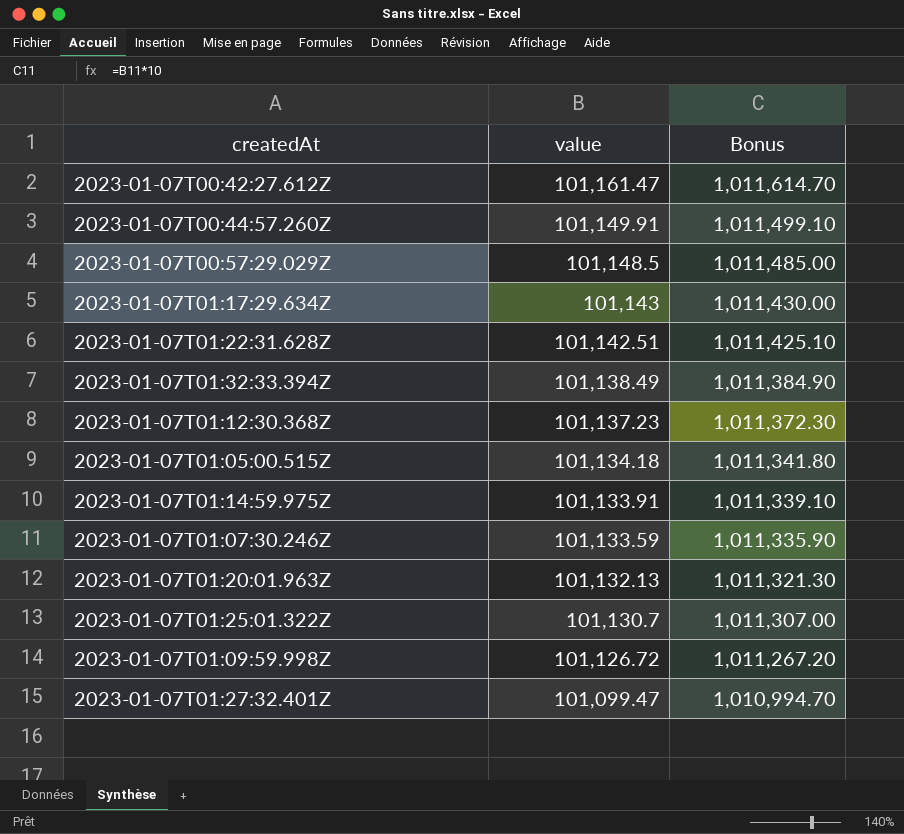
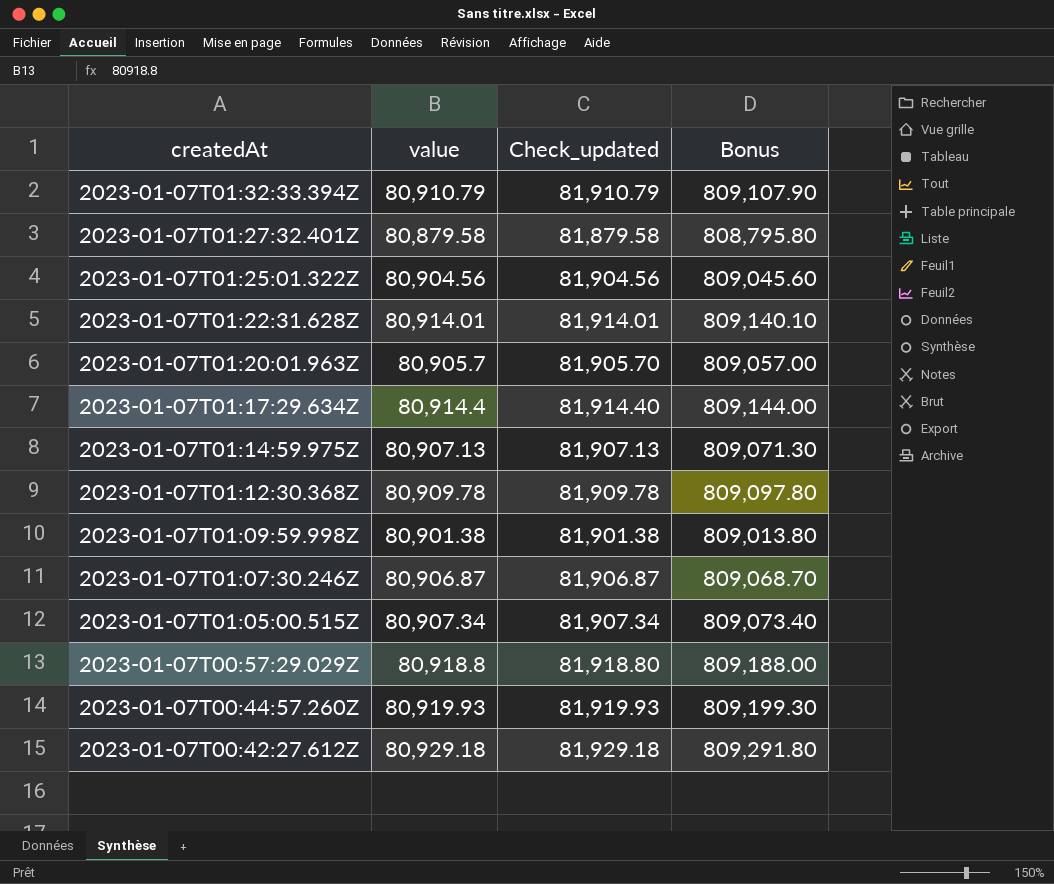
row order: value descending -> createdAt descending
column Check_updated | formula: none -> [value] + 1000
2023-01-07T01:32:33.394Z | value: 101,138.49 -> 80,910.79
2023-01-07T01:32:33.394Z | Bonus: 1,011,384.90 -> 809,107.90
2023-01-07T01:27:32.401Z | value: 101,099.47 -> 80,879.58
2023-01-07T01:27:32.401Z | Bonus: 1,010,994.70 -> 808,795.80
2023-01-07T01:25:01.322Z | value: 101,130.7 -> 80,904.56
2023-01-07T01:25:01.322Z | Bonus: 1,011,307.00 -> 809,045.60
2023-01-07T01:22:31.628Z | value: 101,142.51 -> 80,914.01
2023-01-07T01:22:31.628Z | Bonus: 1,011,425.10 -> 809,140.10
2023-01-07T01:20:01.963Z | value: 101,132.13 -> 80,905.7
2023-01-07T01:20:01.963Z | Bonus: 1,011,321.30 -> 809,057.00
2023-01-07T01:17:29.634Z | value: 101,143 -> 80,914.4
2023-01-07T01:17:29.634Z | Bonus: 1,011,430.00 -> 809,144.00
2023-01-07T01:14:59.975Z | value: 101,133.91 -> 80,907.13
2023-01-07T01:14:59.975Z | Bonus: 1,011,339.10 -> 809,071.30
2023-01-07T01:12:30.368Z | value: 101,137.23 -> 80,909.78
2023-01-07T01:12:30.368Z | Bonus: 1,011,372.30 -> 809,097.80
2023-01-07T01:09:59.998Z | value: 101,126.72 -> 80,901.38
2023-01-07T01:09:59.998Z | Bonus: 1,011,267.20 -> 809,013.80
2023-01-07T01:07:30.246Z | value: 101,133.59 -> 80,906.87
2023-01-07T01:07:30.246Z | Bonus: 1,011,335.90 -> 809,068.70
2023-01-07T01:05:00.515Z | value: 101,134.18 -> 80,907.34
2023-01-07T01:05:00.515Z | Bonus: 1,011,341.80 -> 809,073.40
2023-01-07T00:57:29.029Z | value: 101,148.5 -> 80,918.8
2023-01-07T00:57:29.029Z | Bonus: 1,011,485.00 -> 809,188.00
2023-01-07T00:44:57.260Z | value: 101,149.91 -> 80,919.93
2023-01-07T00:44:57.260Z | Bonus: 1,011,499.10 -> 809,199.30
2023-01-07T00:42:27.612Z | value: 101,161.47 -> 80,929.18
2023-01-07T00:42:27.612Z | Bonus: 1,011,614.70 -> 809,291.80

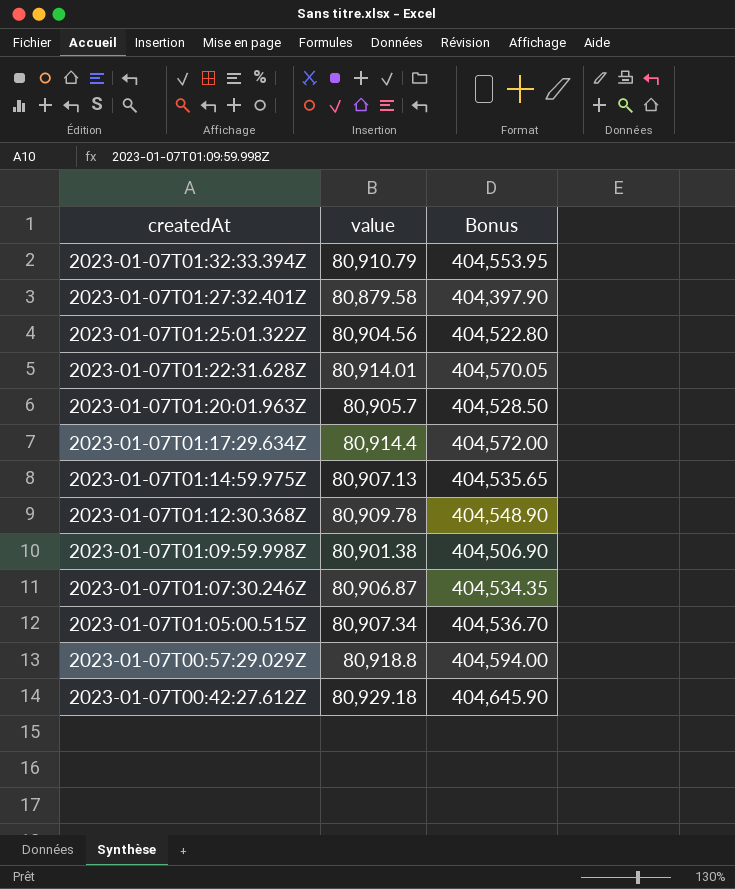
column Check_updated | formula: [value] + 1000 -> none
column Bonus | formula: [value] * 10 -> [value] * 5
row 2023-01-07T00:44:57.260Z: 80,919.93 | 81,919.93 | 809,199.30 -> none

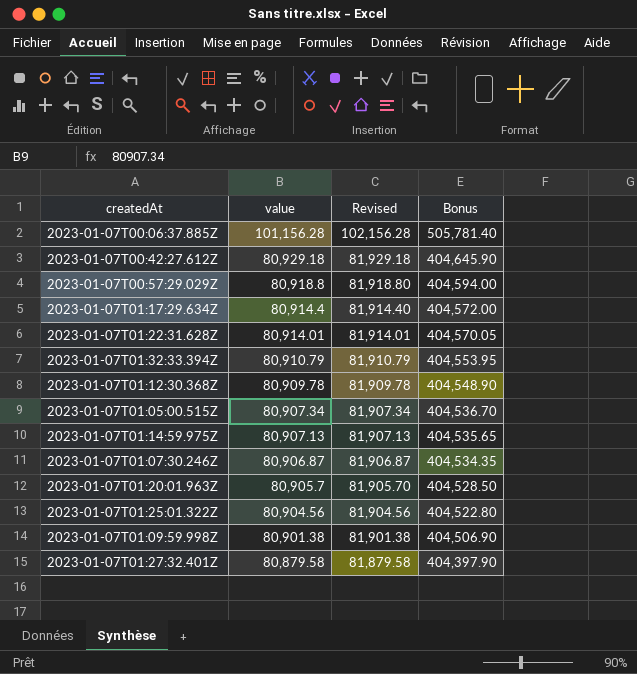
row order: createdAt descending -> value descending
column Revised | formula: none -> [value] + 1000
row 2023-01-07T00:06:37.885Z: none -> 101,156.28 | 102,156.28 | 505,781.40

